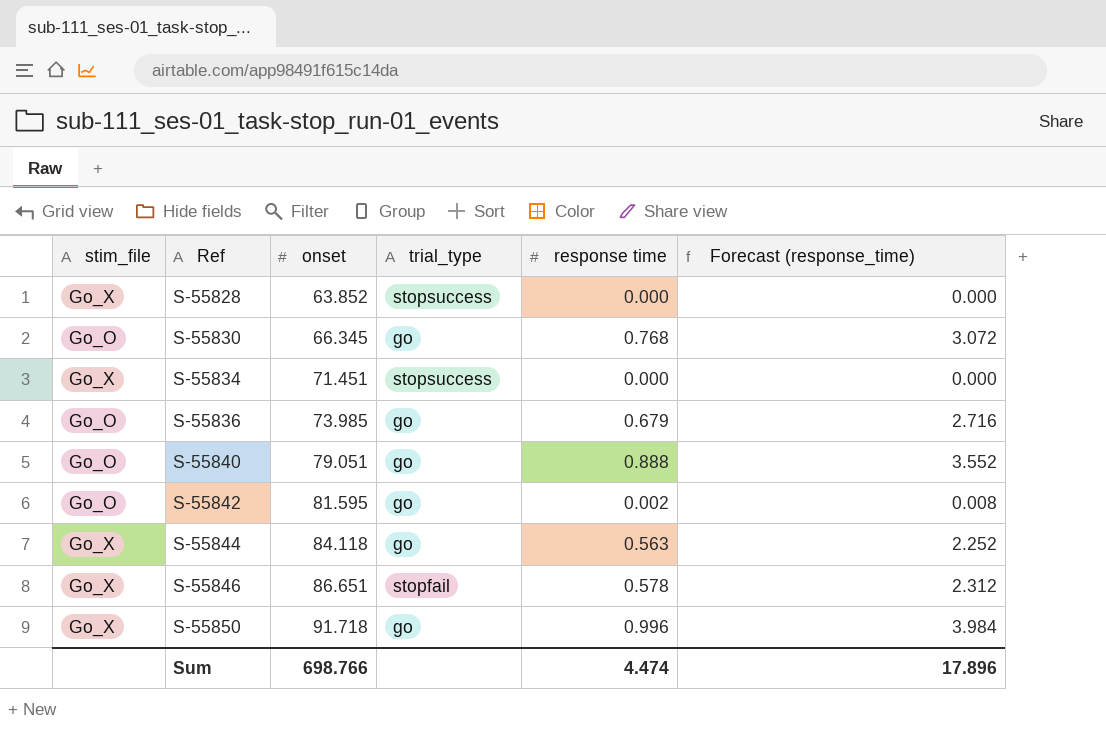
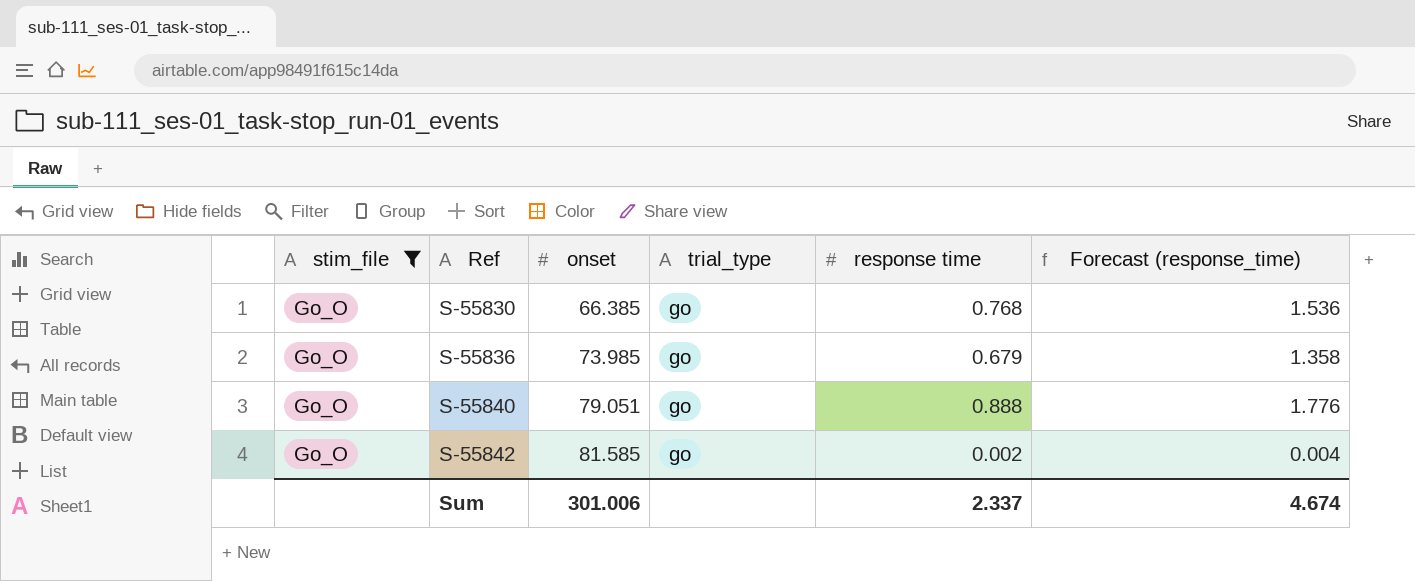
filter: none -> stim_file = Go_O
column Forecast (response_time) | formula: [response time] * 4 -> [response time] * 2
S-55830 | onset: 66.345 -> 66.385
S-55842 | onset: 81.595 -> 81.585
Sum | onset: 698.766 -> 301.006
Sum | response time: 4.474 -> 2.337
Sum | Forecast (response_time): 17.896 -> 4.674

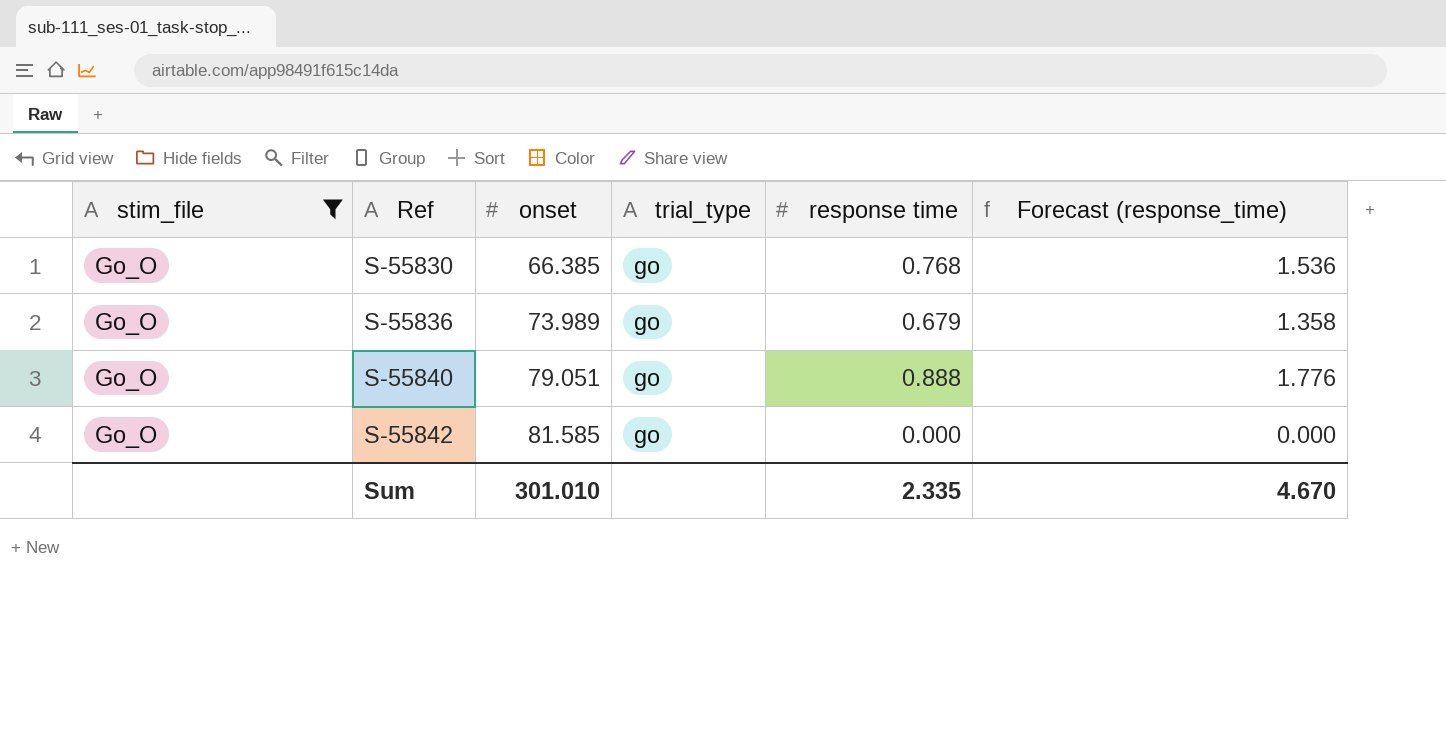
S-55836 | onset: 73.985 -> 73.989
S-55842 | response time: 0.002 -> 0.000
S-55842 | Forecast (response_time): 0.004 -> 0.000
Sum | onset: 301.006 -> 301.010
Sum | response time: 2.337 -> 2.335
Sum | Forecast (response_time): 4.674 -> 4.670

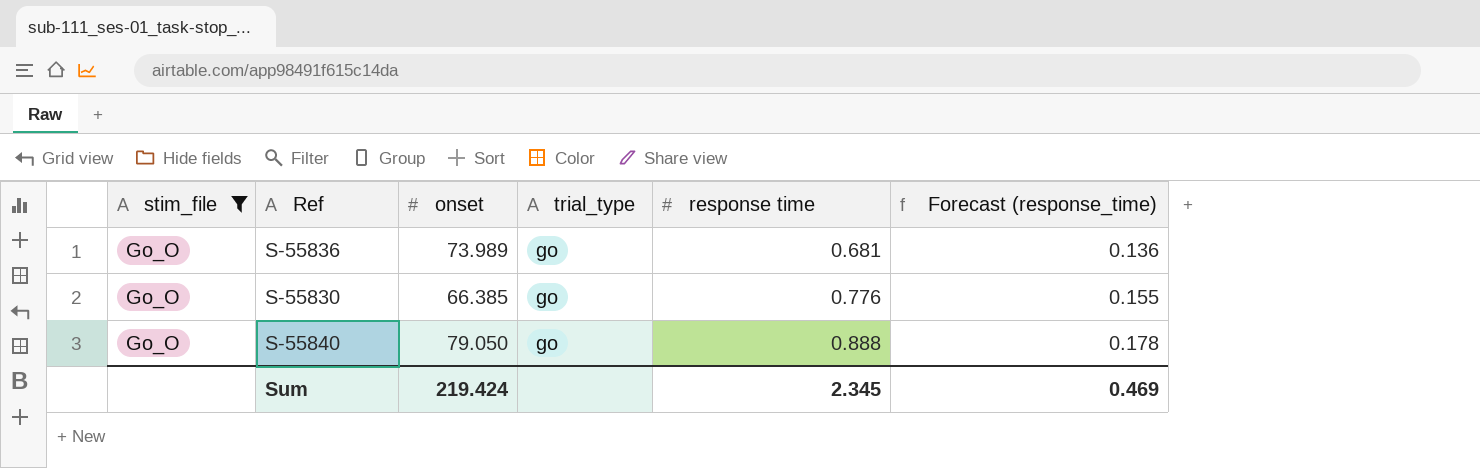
row order: Ref ascending -> response time ascending
column Forecast (response_time) | formula: [response time] * 2 -> [response time] * 0.2
row S-55842: Go_O | 81.585 | go | 0.000 | 0.000 -> none
S-55836 | response time: 0.679 -> 0.681
S-55830 | response time: 0.768 -> 0.776
S-55840 | onset: 79.051 -> 79.050
Sum | onset: 301.010 -> 219.424
Sum | response time: 2.335 -> 2.345
Sum | Forecast (response_time): 4.670 -> 0.469

